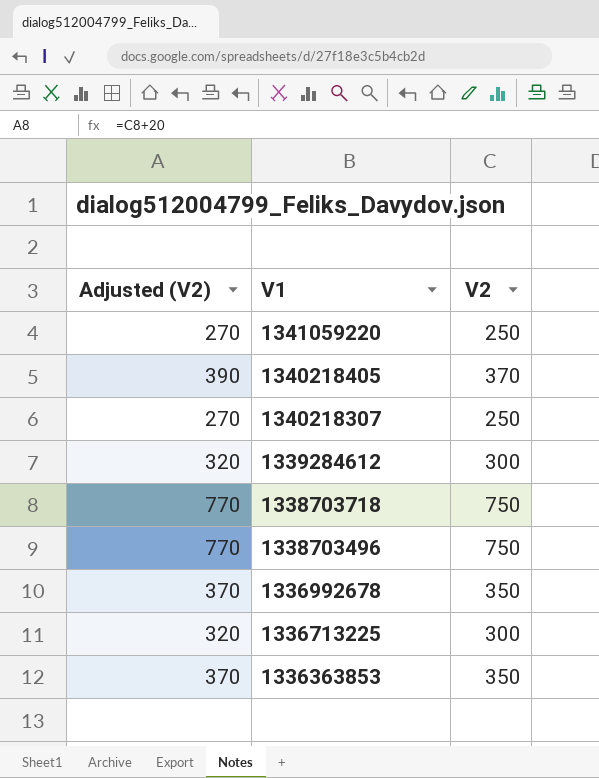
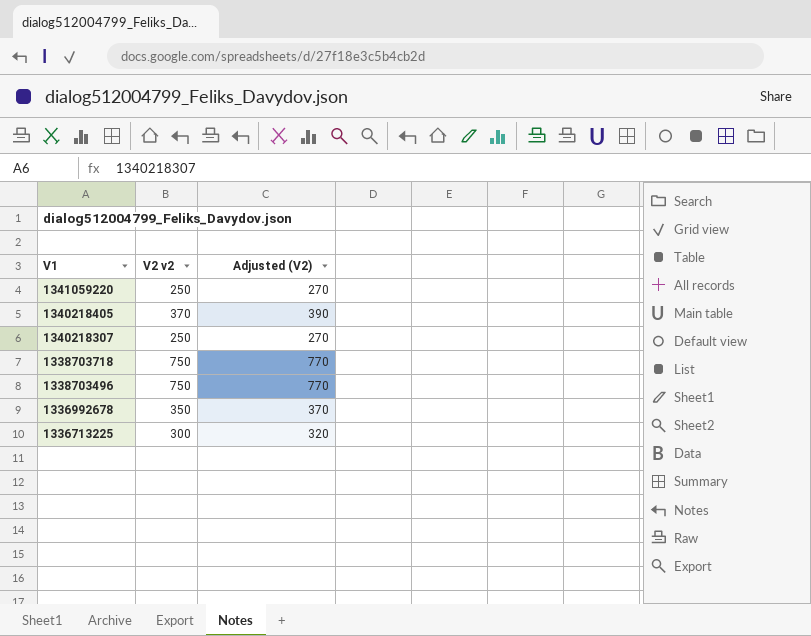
column name: V2 -> V2 v2
column Adjusted (V2) | position: 1 -> 3
row 1339284612: 320 | 300 -> none
row 1336363853: 370 | 350 -> none

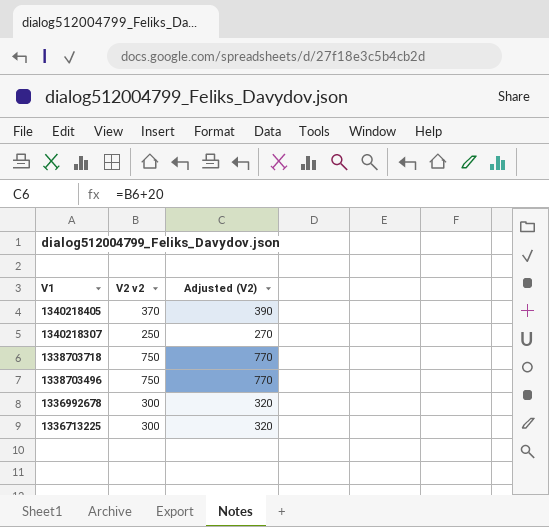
row 1341059220: 250 | 270 -> none
1336992678 | V2 v2: 350 -> 300
1336992678 | Adjusted (V2): 370 -> 320

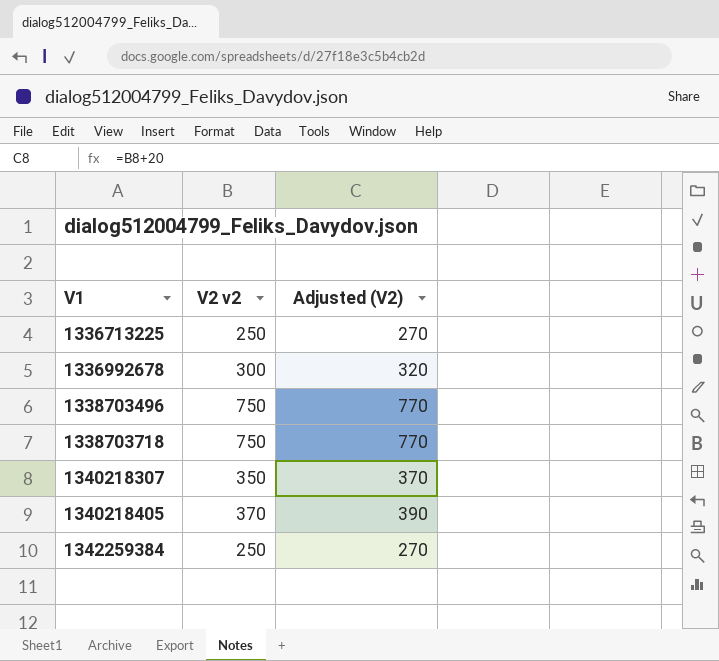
row order: V1 descending -> V1 ascending
1336713225 | V2 v2: 300 -> 250
1336713225 | Adjusted (V2): 320 -> 270
1340218307 | V2 v2: 250 -> 350
1340218307 | Adjusted (V2): 270 -> 370
row 1342259384: none -> 250 | 270

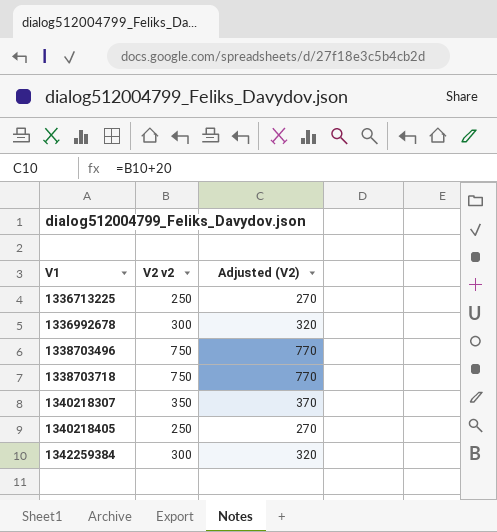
1340218405 | V2 v2: 370 -> 250
1340218405 | Adjusted (V2): 390 -> 270
1342259384 | V2 v2: 250 -> 300
1342259384 | Adjusted (V2): 270 -> 320

